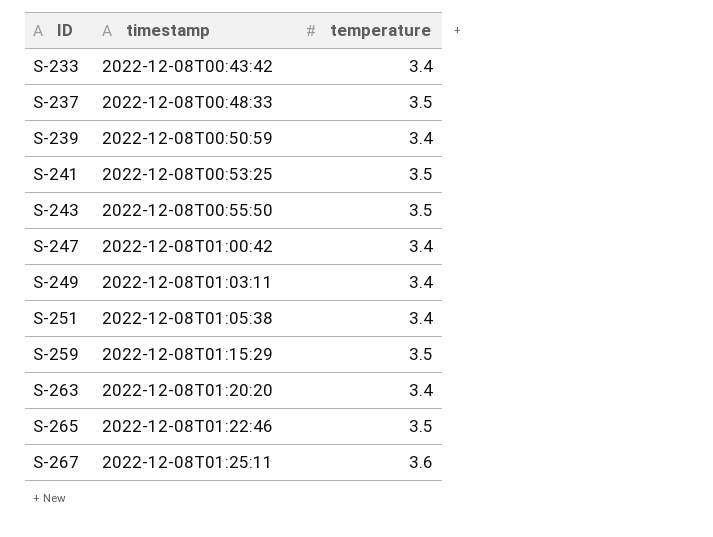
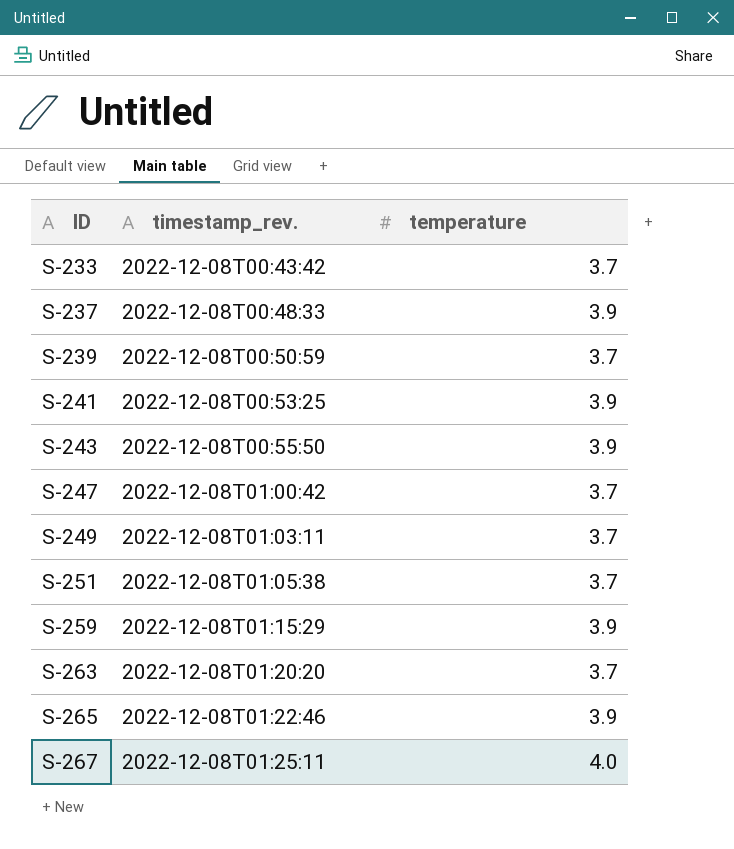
column name: timestamp -> timestamp_rev.
S-233 | temperature: 3.4 -> 3.7
S-237 | temperature: 3.5 -> 3.9
S-239 | temperature: 3.4 -> 3.7
S-241 | temperature: 3.5 -> 3.9
S-243 | temperature: 3.5 -> 3.9
S-247 | temperature: 3.4 -> 3.7
S-249 | temperature: 3.4 -> 3.7
S-251 | temperature: 3.4 -> 3.7
S-259 | temperature: 3.5 -> 3.9
S-263 | temperature: 3.4 -> 3.7
S-265 | temperature: 3.5 -> 3.9
S-267 | temperature: 3.6 -> 4.0

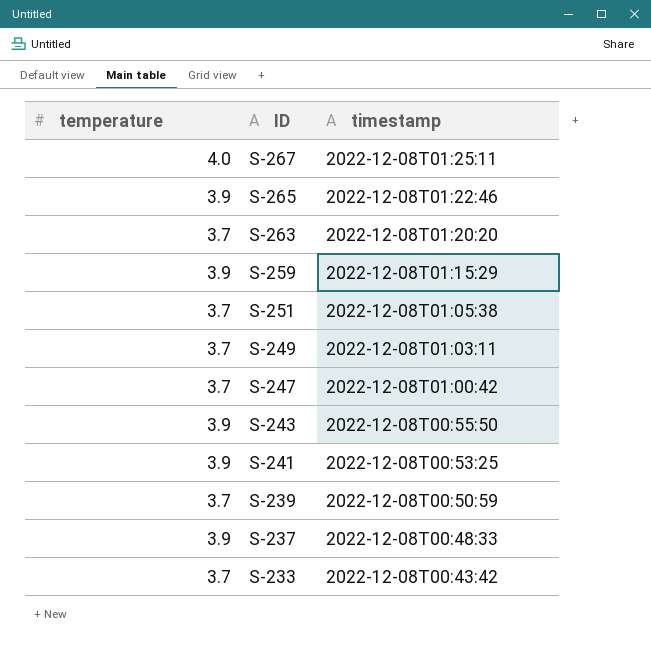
row order: ID ascending -> ID descending
column temperature | position: 3 -> 1
column name: timestamp_rev. -> timestamp

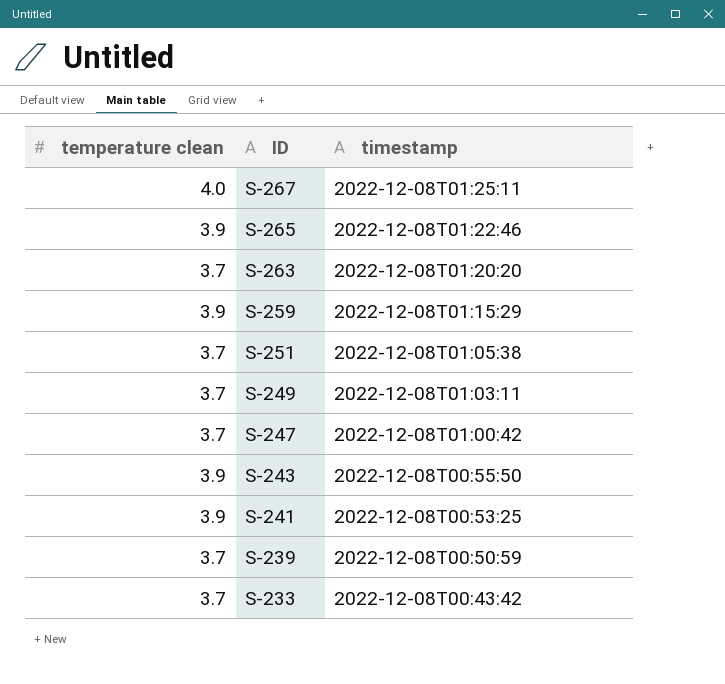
column name: temperature -> temperature clean
row S-237: 3.9 | 2022-12-08T00:48:33 -> none

